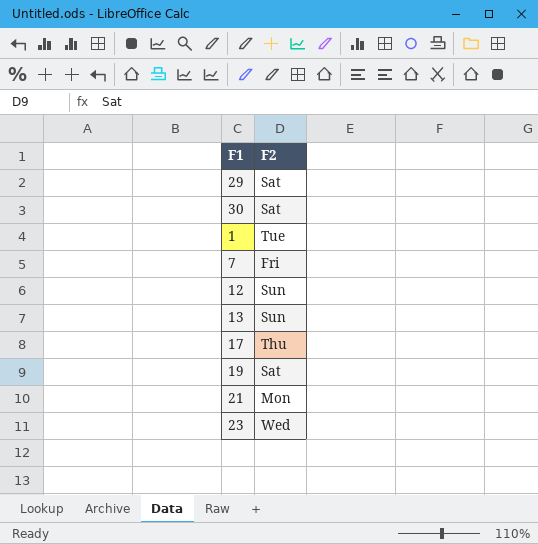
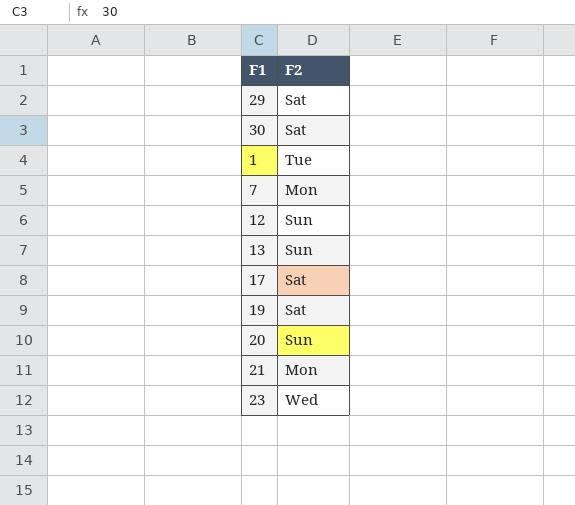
7 | F2: Fri -> Mon
17 | F2: Thu -> Sat
row 20: none -> Sun

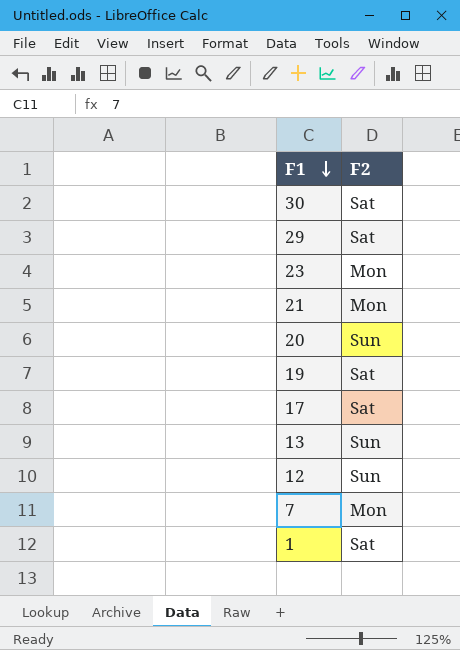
row order: none -> F1 descending
23 | F2: Wed -> Mon
1 | F2: Tue -> Sat

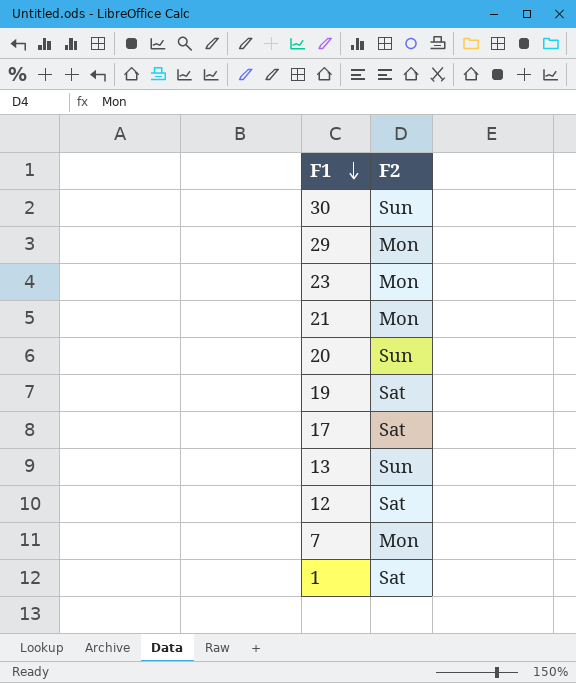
30 | F2: Sat -> Sun
29 | F2: Sat -> Mon
12 | F2: Sun -> Sat

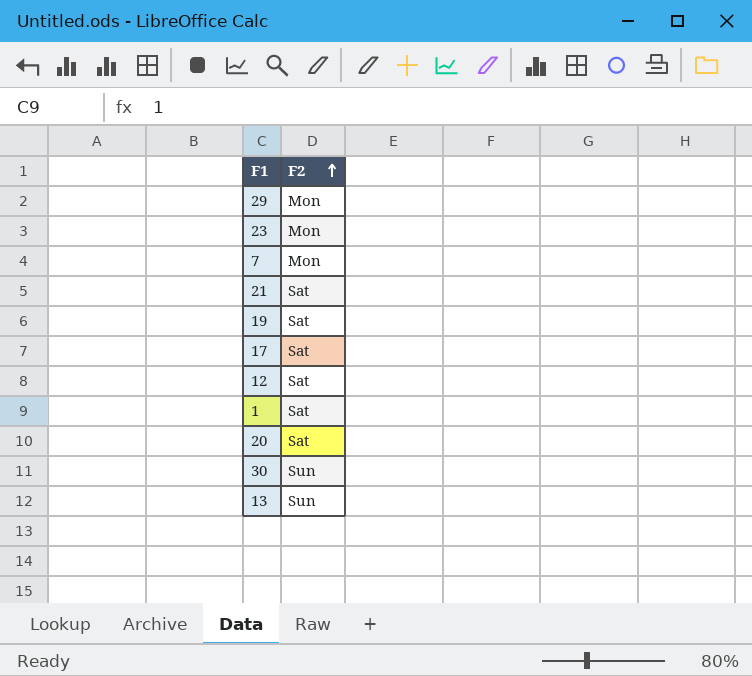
row order: F1 descending -> F2 ascending
21 | F2: Mon -> Sat
20 | F2: Sun -> Sat

